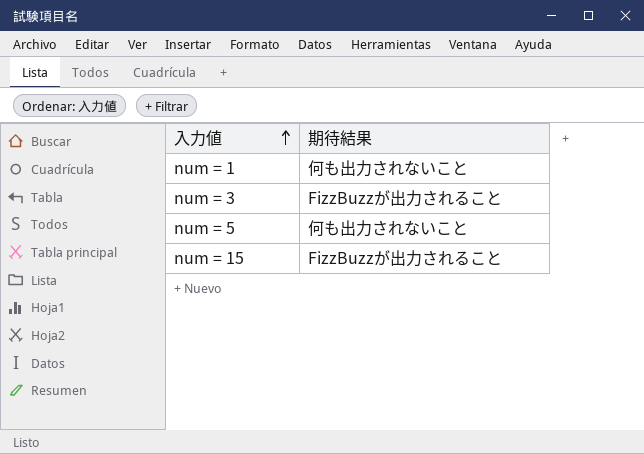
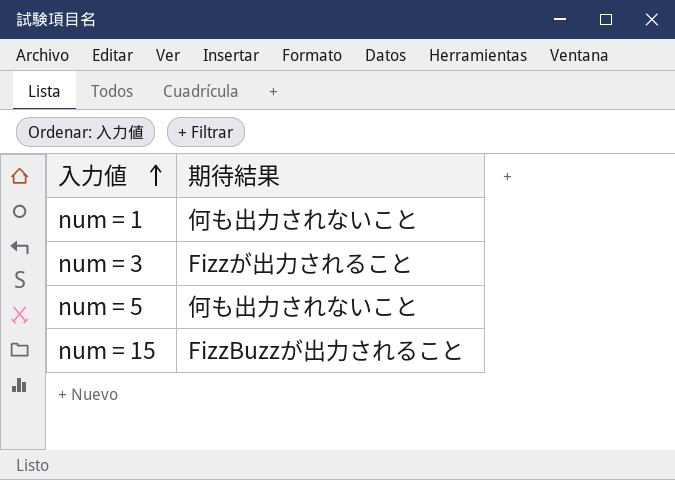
num = 3 | 期待結果: FizzBuzzが出力されること -> Fizzが出力されること

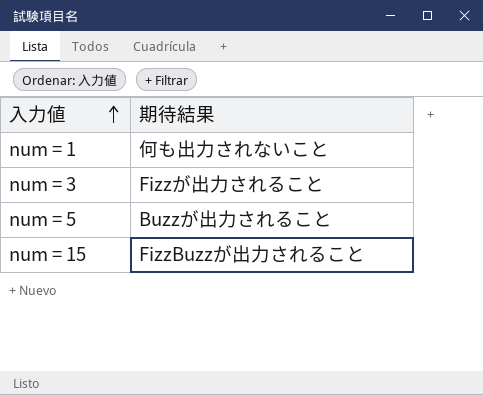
num = 5 | 期待結果: 何も出力されないこと -> Buzzが出力されること

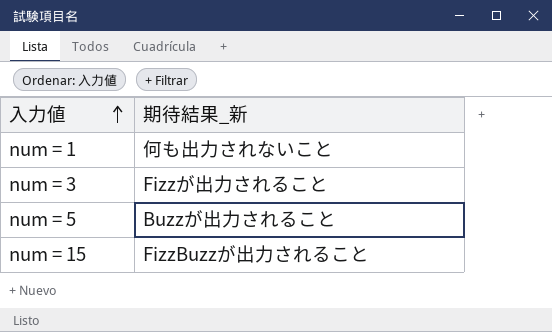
column name: 期待結果 -> 期待結果_新

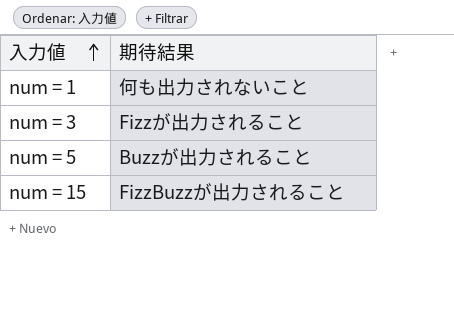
column name: 期待結果_新 -> 期待結果

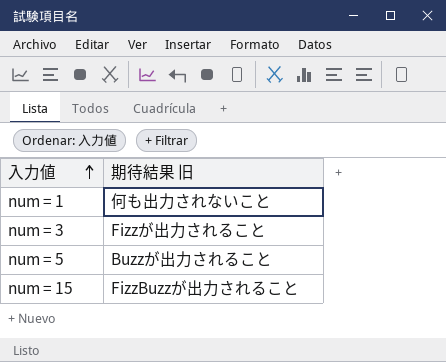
column name: 期待結果 -> 期待結果 旧

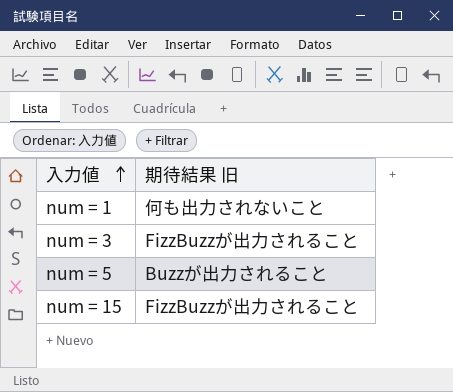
num = 3 | 期待結果 旧: Fizzが出力されること -> FizzBuzzが出力されること

